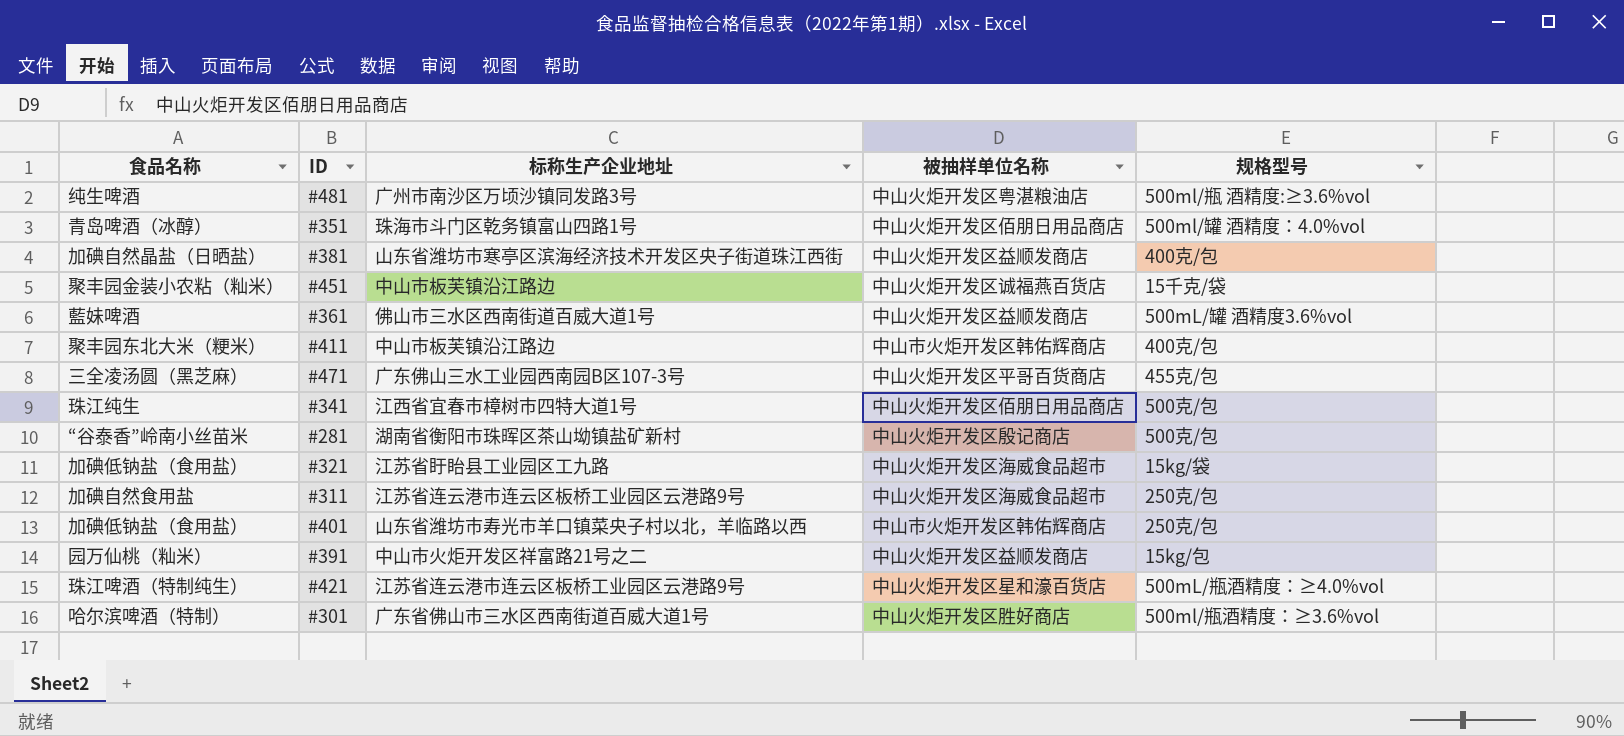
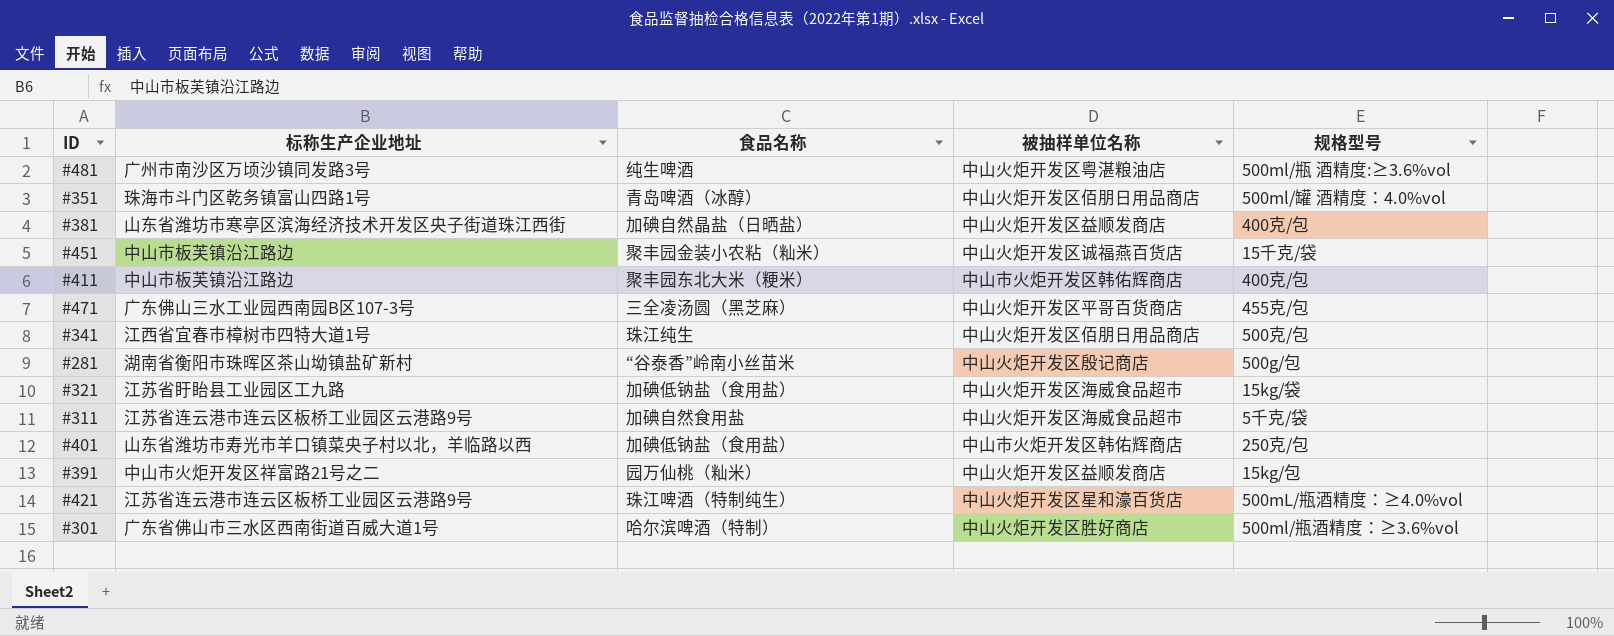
column 食品名称 | position: 1 -> 3
row #361: 藍妹啤酒 | 佛山市三水区西南街道百威大道1号 | 中山火炬开发区益顺发商店 | 500mL/罐 酒精度3.6%vol -> none
#281 | 规格型号: 500克/包 -> 500g/包
#311 | 规格型号: 250克/包 -> 5千克/袋

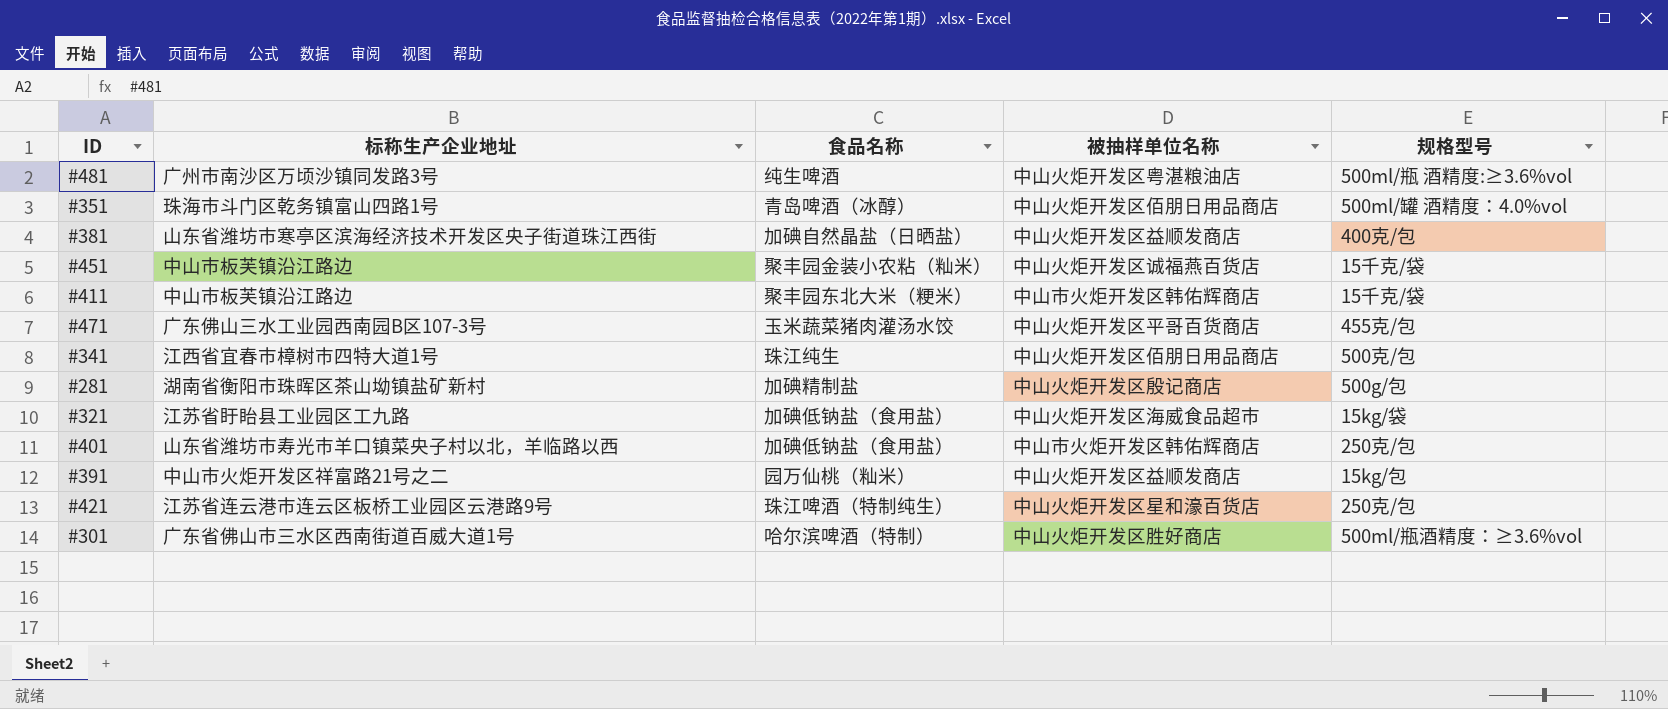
row #311: 江苏省连云港市连云区板桥工业园区云港路9号 | 加碘自然食用盐 | 中山火炬开发区海威食品超市 | 5千克/袋 -> none
#411 | 规格型号: 400克/包 -> 15千克/袋
#471 | 食品名称: 三全凌汤圆（黑芝麻） -> 玉米蔬菜猪肉灌汤水饺
#281 | 食品名称: “谷泰香”岭南小丝苗米 -> 加碘精制盐
#421 | 规格型号: 500mL/瓶酒精度：≥4.0%vol -> 250克/包

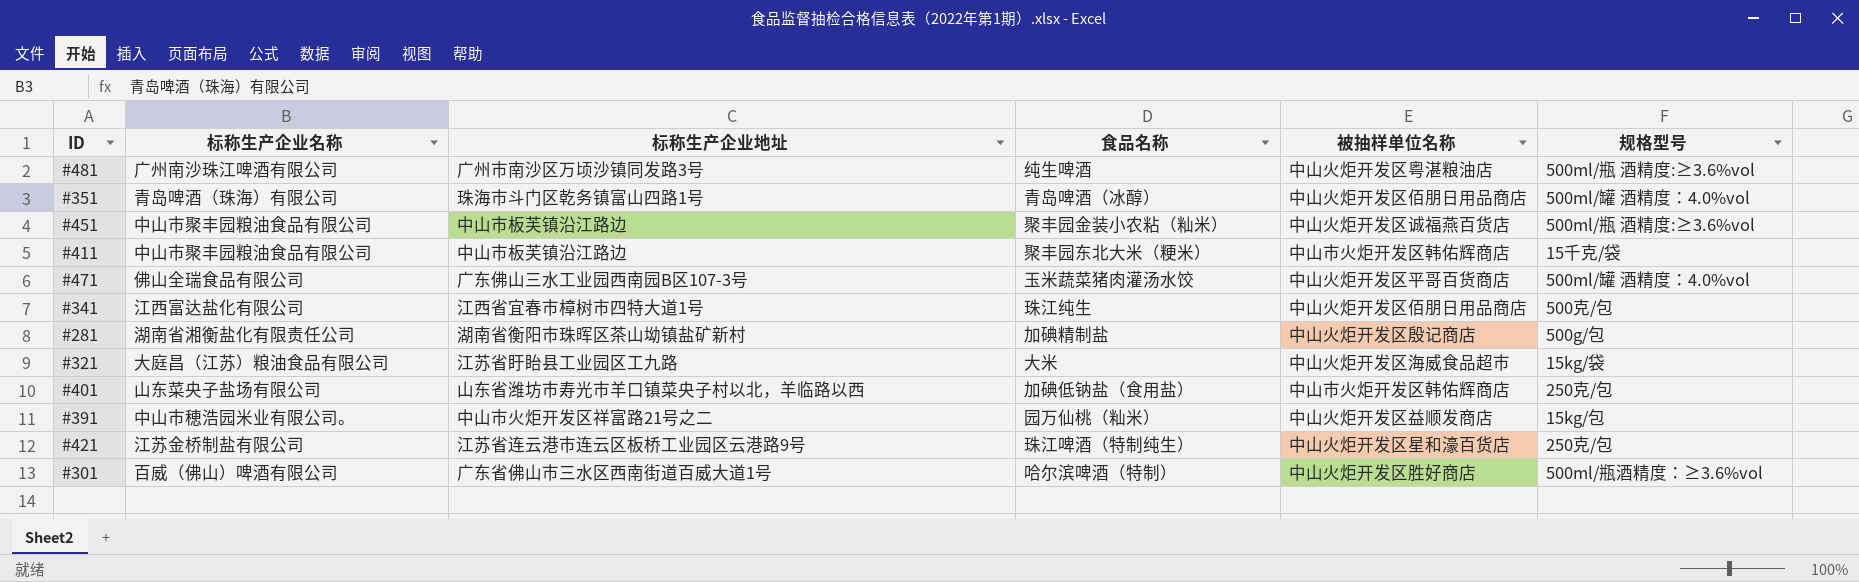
column 标称生产企业名称 | position: none -> 2
row #381: 山东省潍坊市寒亭区滨海经济技术开发区央子街道珠江西街 | 加碘自然晶盐（日晒盐） | 中山火炬开发区益顺发商店 | 400克/包 -> none
#451 | 规格型号: 15千克/袋 -> 500ml/瓶 酒精度:≥3.6%vol
#471 | 规格型号: 455克/包 -> 500ml/罐 酒精度：4.0%vol
#321 | 食品名称: 加碘低钠盐（食用盐） -> 大米

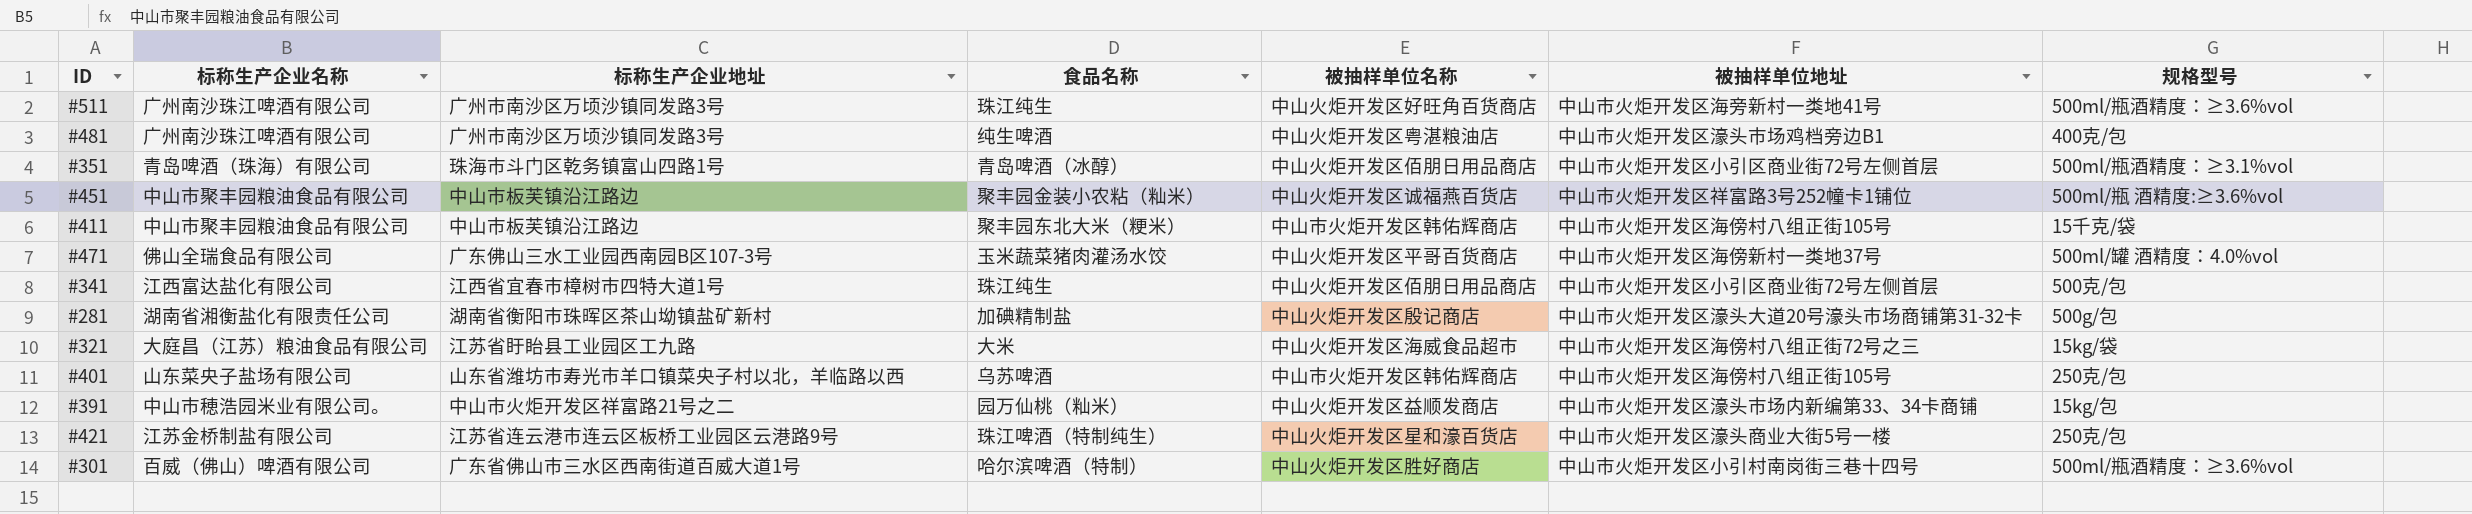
column 被抽样单位地址 | position: none -> 6
row #511: none -> 广州南沙珠江啤酒有限公司 | 广州市南沙区万顷沙镇同发路3号 | 珠江纯生 | 中山火炬开发区好旺角百货商店 | 中山市火炬开发区海旁新村一类地41号 | 500ml/瓶酒精度：≥3.6%vol
#481 | 规格型号: 500ml/瓶 酒精度:≥3.6%vol -> 400克/包
#351 | 规格型号: 500ml/罐 酒精度：4.0%vol -> 500ml/瓶酒精度：≥3.1%vol
#401 | 食品名称: 加碘低钠盐（食用盐） -> 乌苏啤酒

